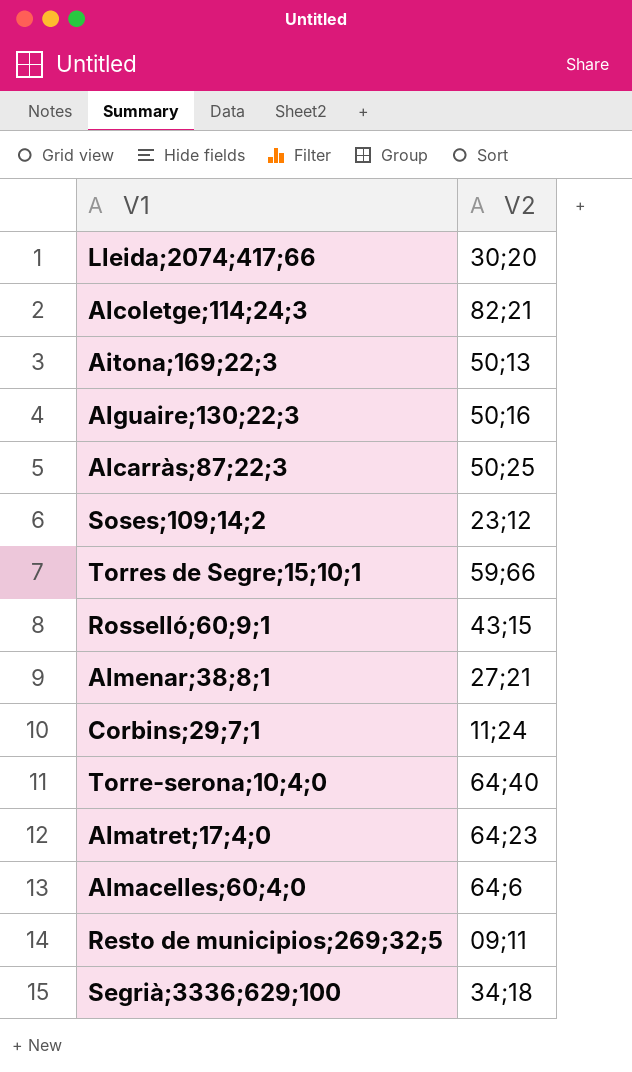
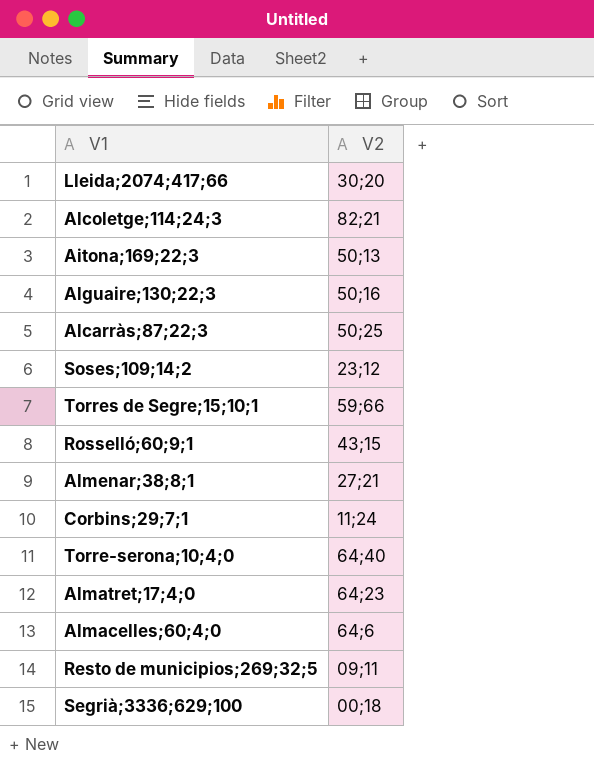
Segrià;3336;629;100 | V2: 34;18 -> 00;18

